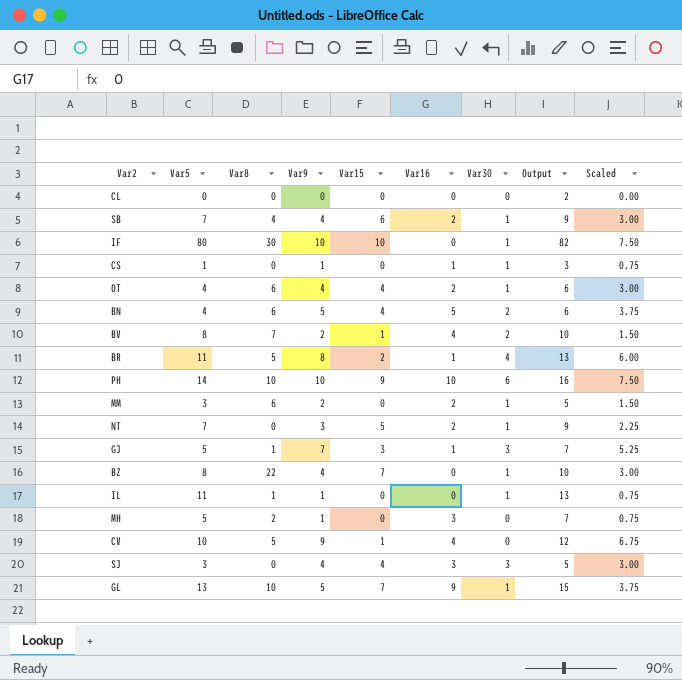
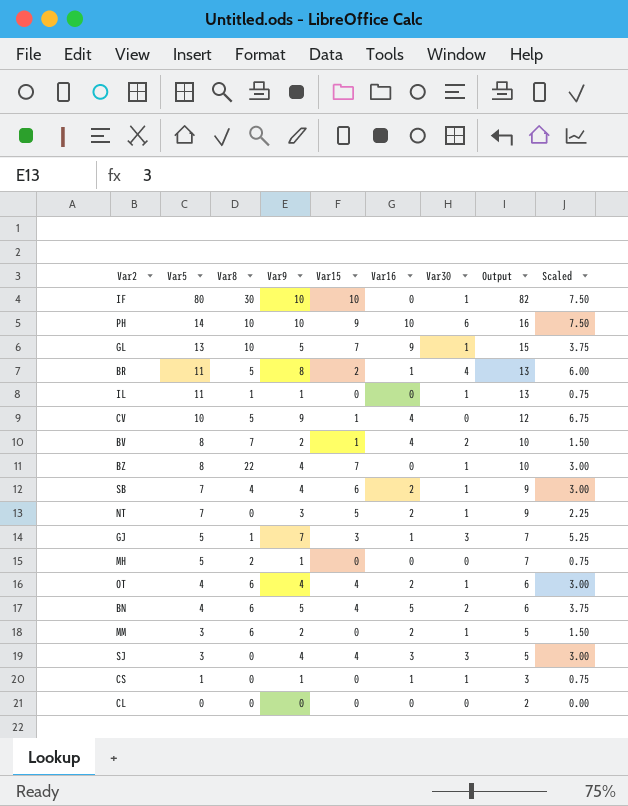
row order: none -> Var5 descending
MH | Var16: 3 -> 0

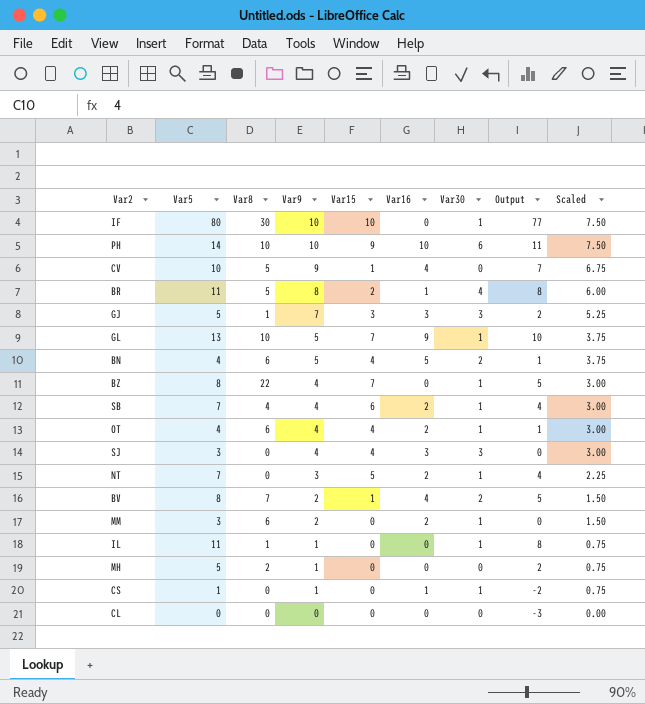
row order: Var5 descending -> Var9 descending
column Output | formula: [Var5] + 2 -> [Var5] - 3
GJ | Var16: 1 -> 3

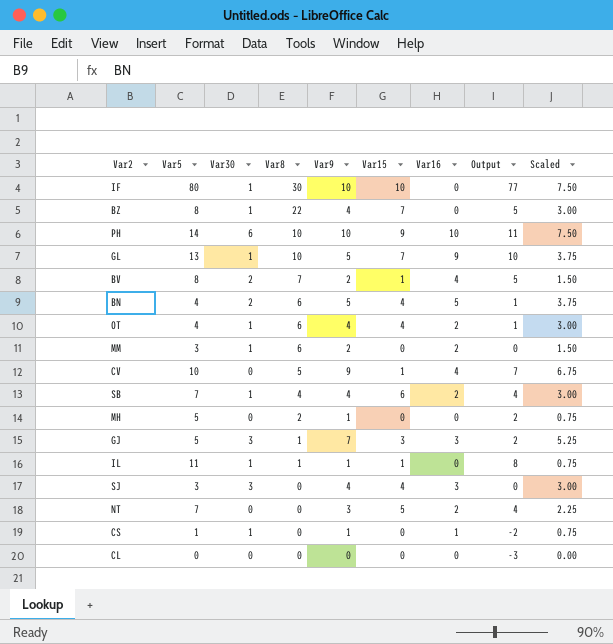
row order: Var9 descending -> Var8 descending
column Var30 | position: 7 -> 3
row BR: 11 | 5 | 8 | 2 | 1 | 4 | 8 | 6.00 -> none
IL | Var15: 0 -> 1
NT | Var30: 1 -> 0

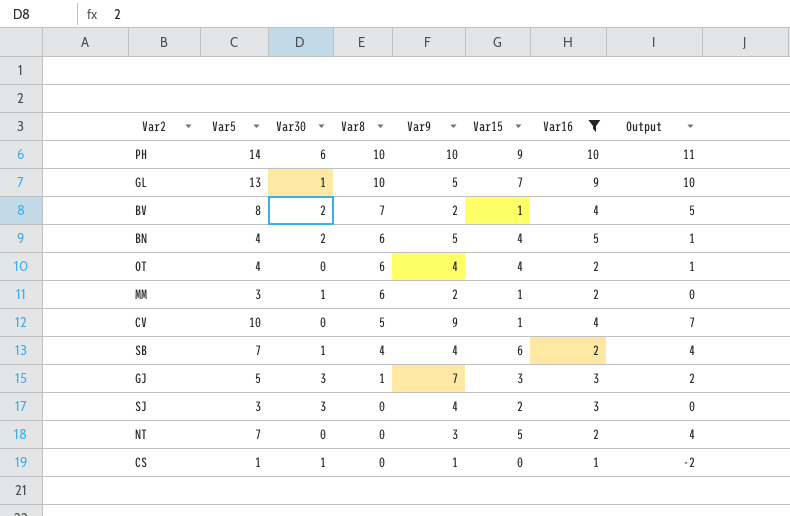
filter: none -> Var16 != 0
column Scaled | formula: [Var9] * 0.75 -> none
OT | Var30: 1 -> 0
MM | Var15: 0 -> 1
SJ | Var15: 4 -> 2

